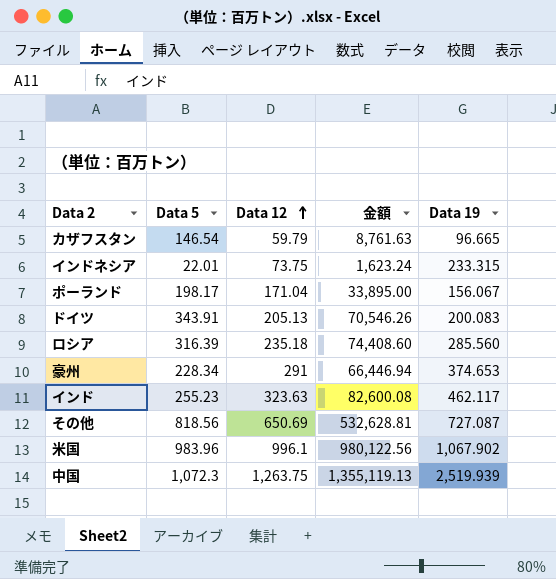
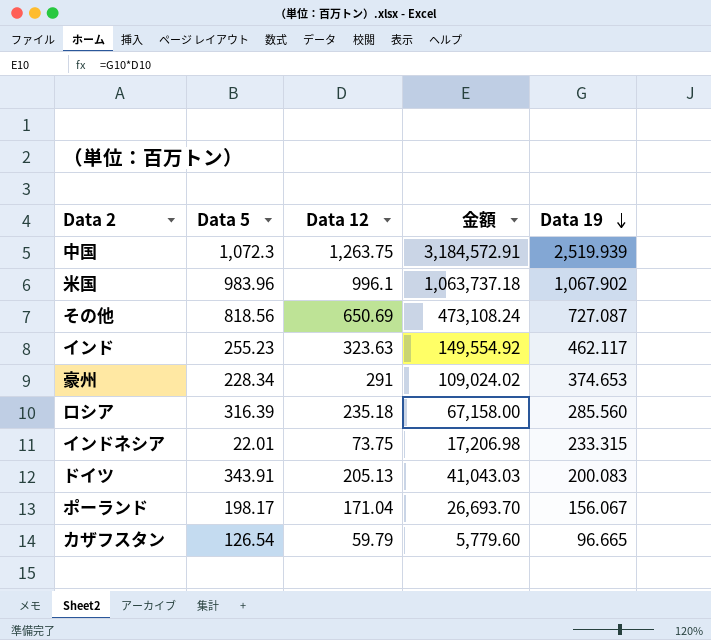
row order: Data 12 ascending -> Data 19 descending
column 金額 | formula: [Data 5] * [Data 12] -> [Data 12] * [Data 19]
カザフスタン | Data 5: 146.54 -> 126.54

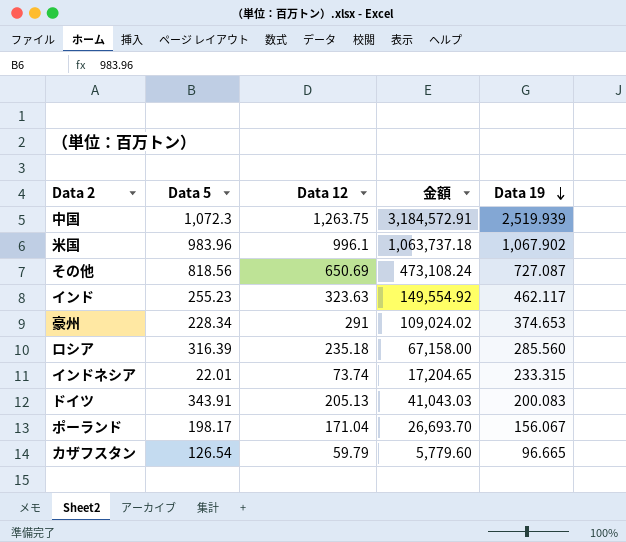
インドネシア | Data 12: 73.75 -> 73.74
インドネシア | 金額: 17,206.98 -> 17,204.65

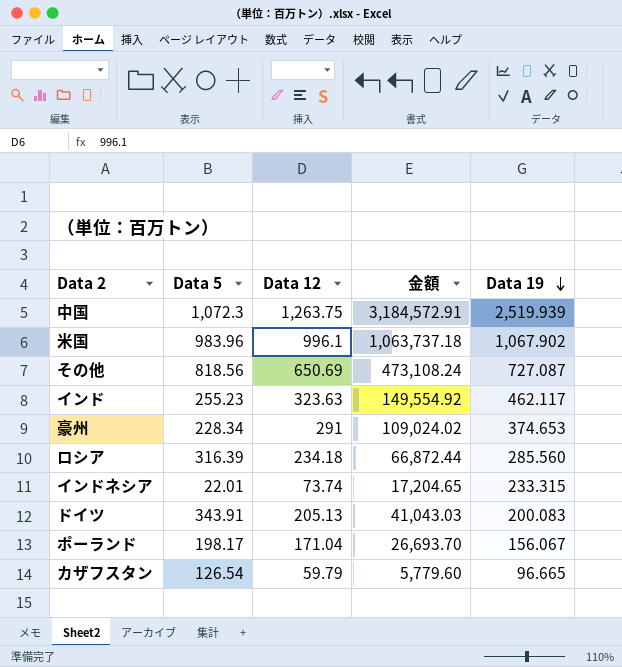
ロシア | Data 12: 235.18 -> 234.18
ロシア | 金額: 67,158.00 -> 66,872.44

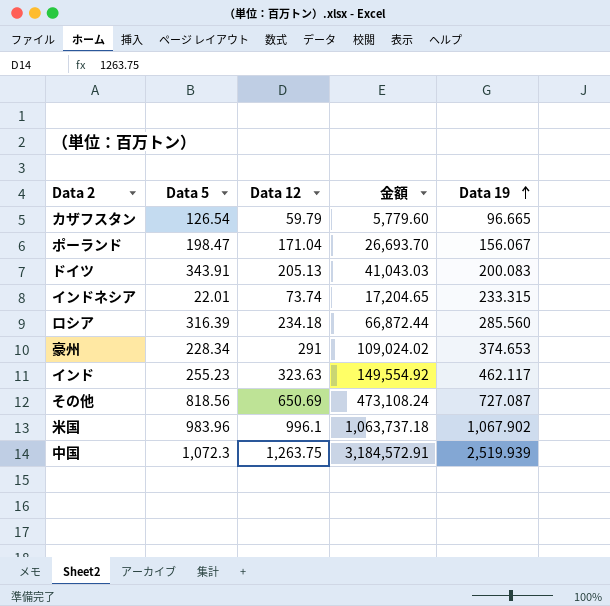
row order: Data 19 descending -> Data 19 ascending
ポーランド | Data 5: 198.17 -> 198.47

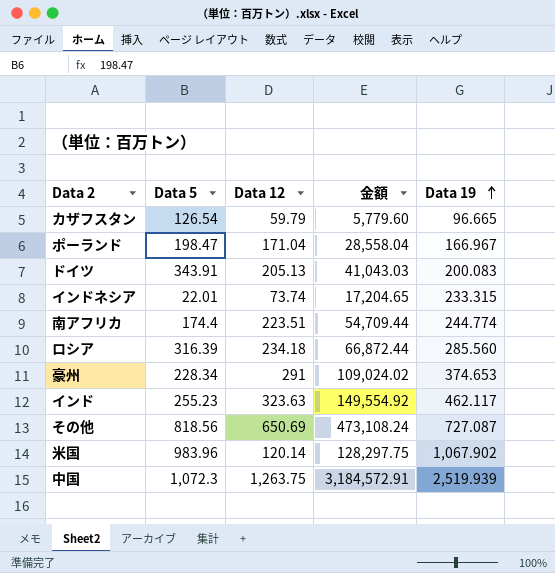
ポーランド | 金額: 26,693.70 -> 28,558.04
ポーランド | Data 19: 156.067 -> 166.967
row 南アフリカ: none -> 174.4 | 223.51 | 54,709.44 | 244.774
米国 | Data 12: 996.1 -> 120.14
米国 | 金額: 1,063,737.18 -> 128,297.75

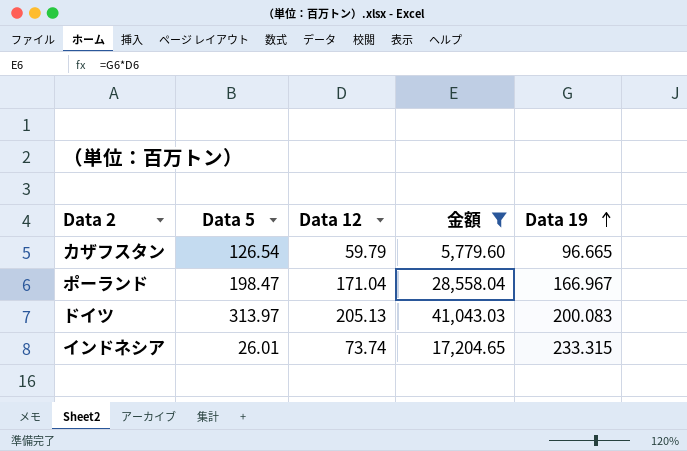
filter: none -> 金額 <= 41,043.03
ドイツ | Data 5: 343.91 -> 313.97
インドネシア | Data 5: 22.01 -> 26.01

